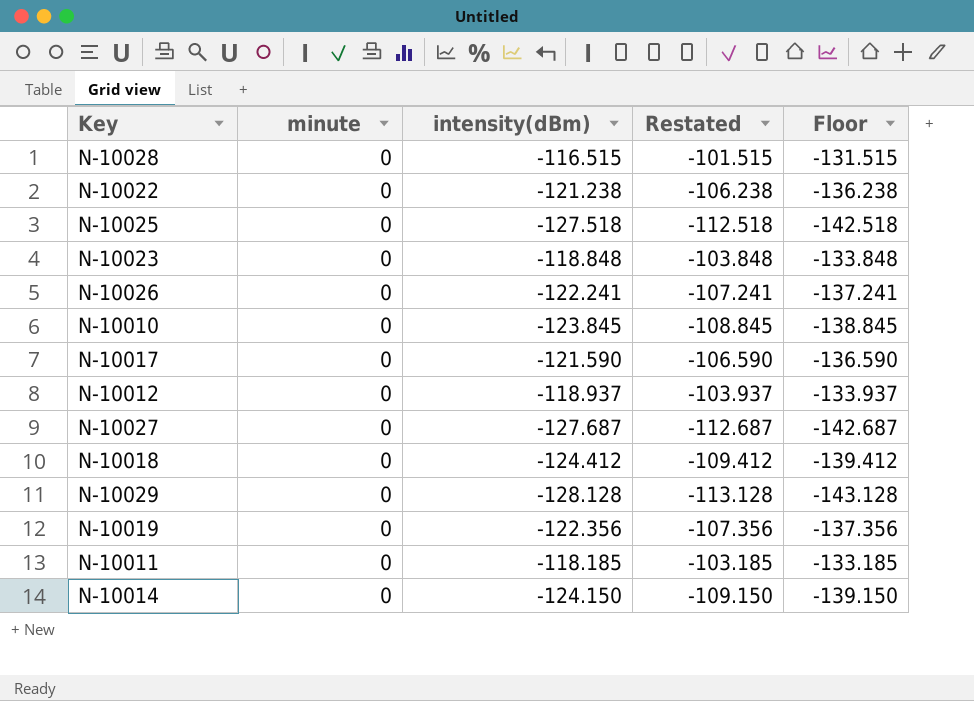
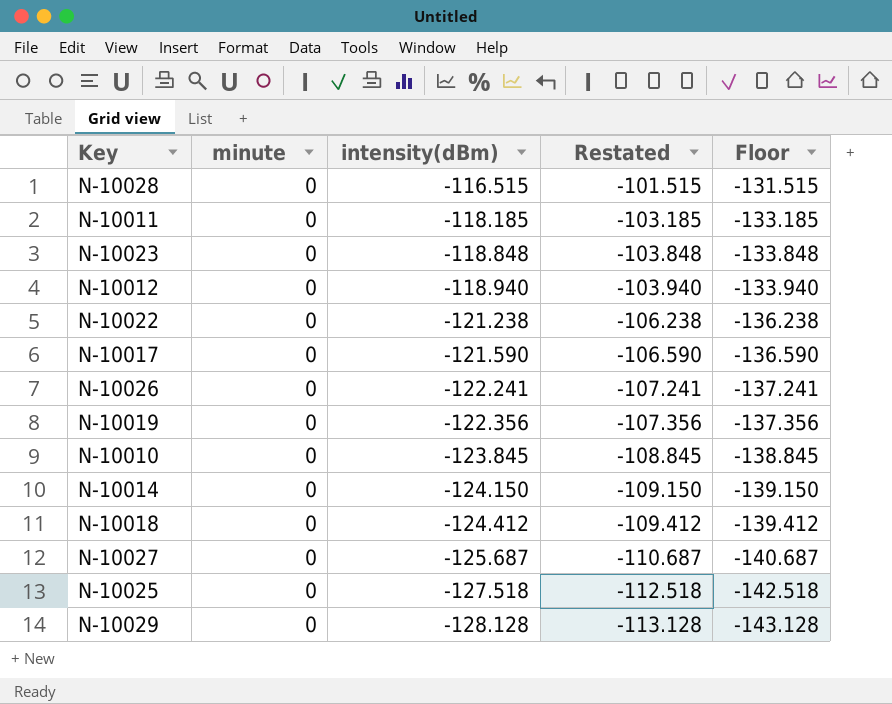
row order: none -> intensity(dBm) descending
N-10012 | intensity(dBm): -118.937 -> -118.940
N-10012 | Restated: -103.937 -> -103.940
N-10012 | Floor: -133.937 -> -133.940
N-10027 | intensity(dBm): -127.687 -> -125.687
N-10027 | Restated: -112.687 -> -110.687
N-10027 | Floor: -142.687 -> -140.687

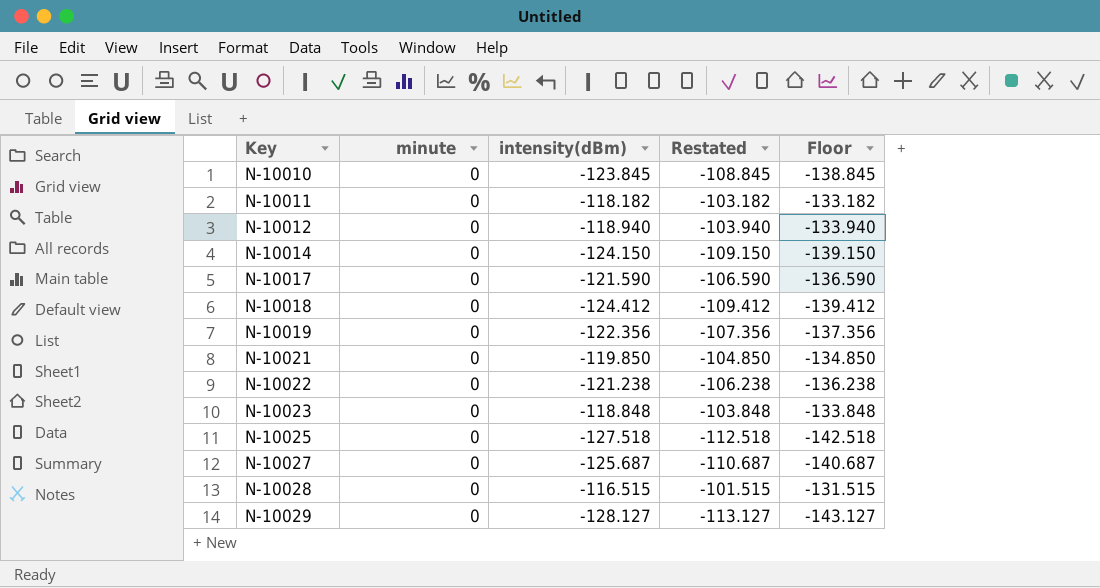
row order: intensity(dBm) descending -> Key ascending
row N-10026: 0 | -122.241 | -107.241 | -137.241 -> none
N-10011 | intensity(dBm): -118.185 -> -118.182
N-10011 | Restated: -103.185 -> -103.182
N-10011 | Floor: -133.185 -> -133.182
row N-10021: none -> 0 | -119.850 | -104.850 | -134.850
N-10029 | intensity(dBm): -128.128 -> -128.127
N-10029 | Restated: -113.128 -> -113.127
N-10029 | Floor: -143.128 -> -143.127

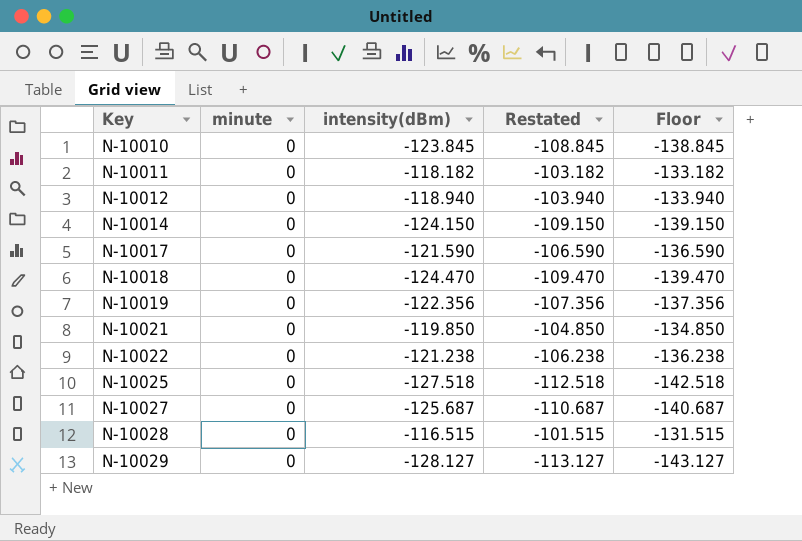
row N-10023: 0 | -118.848 | -103.848 | -133.848 -> none
N-10018 | intensity(dBm): -124.412 -> -124.470
N-10018 | Restated: -109.412 -> -109.470
N-10018 | Floor: -139.412 -> -139.470

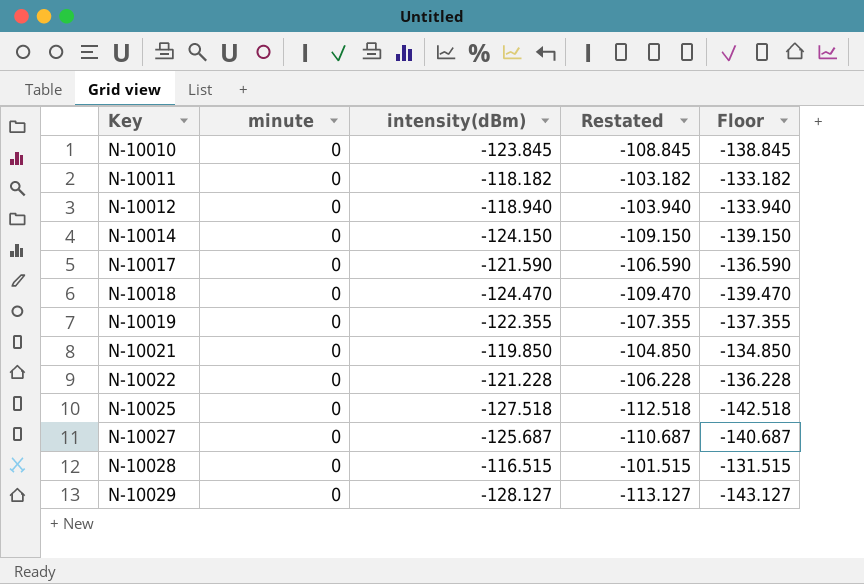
N-10019 | intensity(dBm): -122.356 -> -122.355
N-10019 | Restated: -107.356 -> -107.355
N-10019 | Floor: -137.356 -> -137.355
N-10022 | intensity(dBm): -121.238 -> -121.228
N-10022 | Restated: -106.238 -> -106.228
N-10022 | Floor: -136.238 -> -136.228

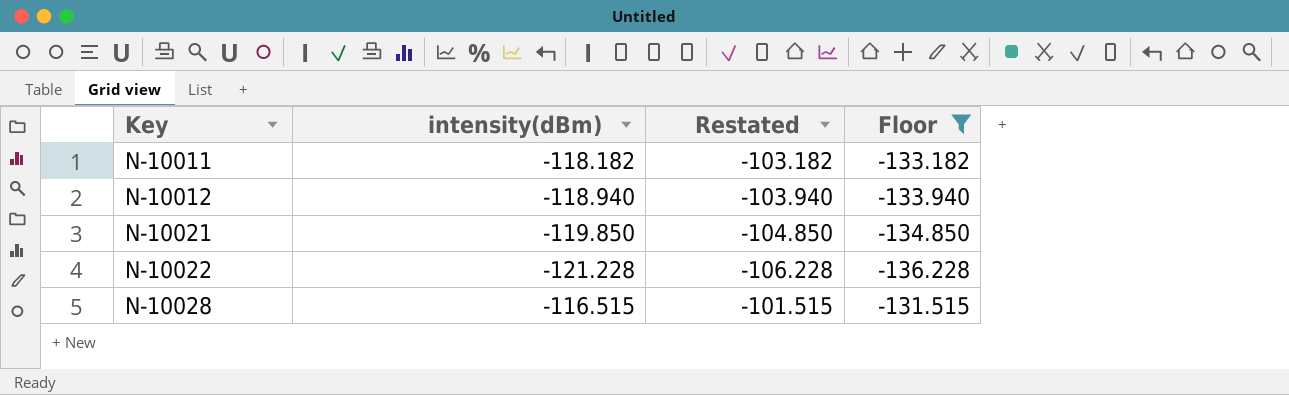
filter: none -> Floor >= -136.228
column minute | position: 2 -> none

